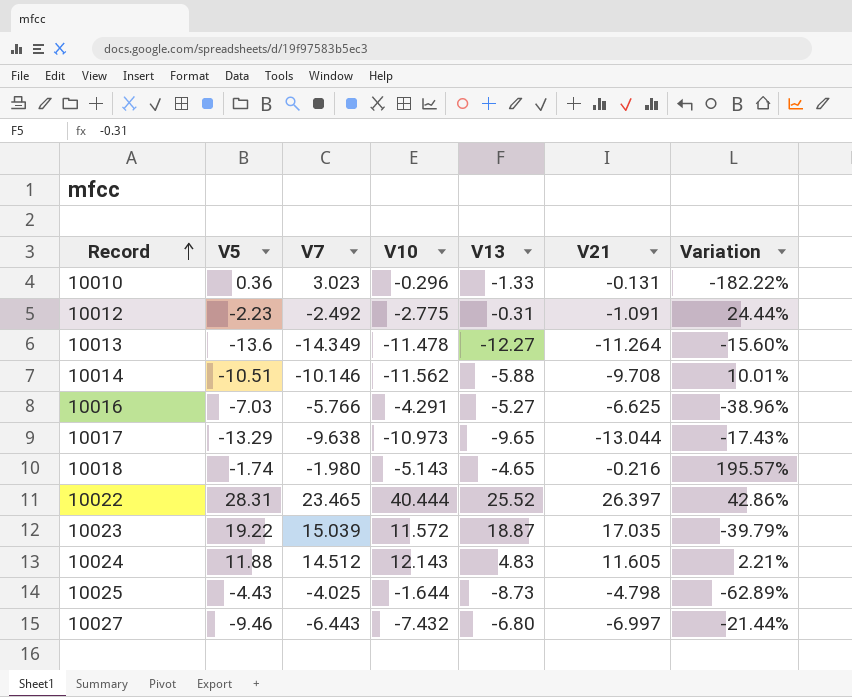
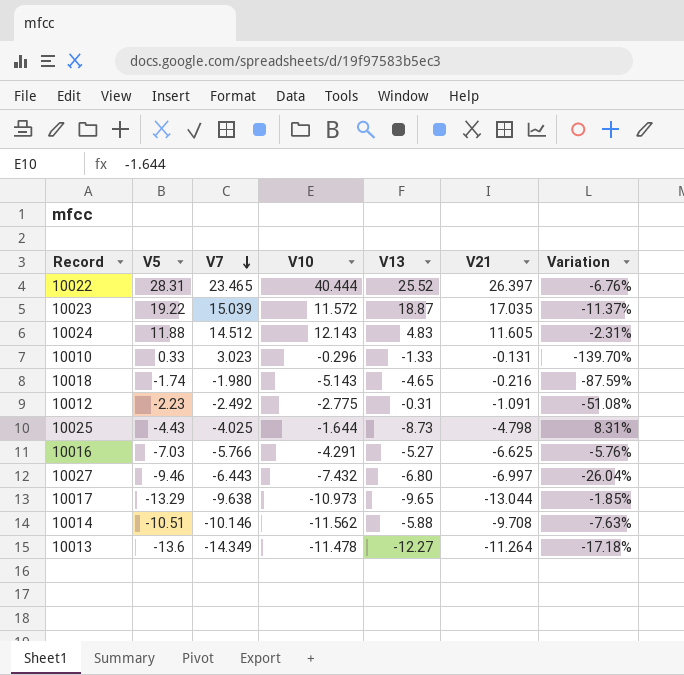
row order: Record ascending -> V7 descending
column Variation | formula: ([V10] - [V5]) / [V5] -> ([V21] - [V5]) / [V5]
10010 | V5: 0.36 -> 0.33

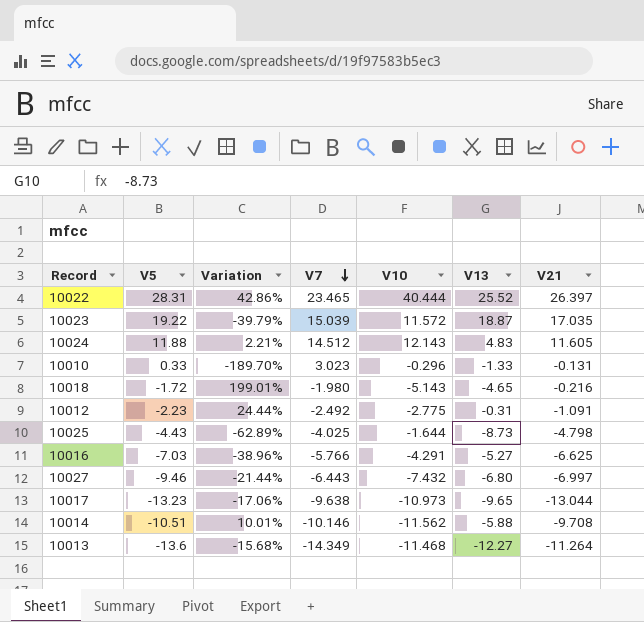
column Variation | formula: ([V21] - [V5]) / [V5] -> ([V10] - [V5]) / [V5]
column Variation | position: 7 -> 3
10018 | V5: -1.74 -> -1.72
10017 | V5: -13.29 -> -13.23
10013 | V10: -11.478 -> -11.468

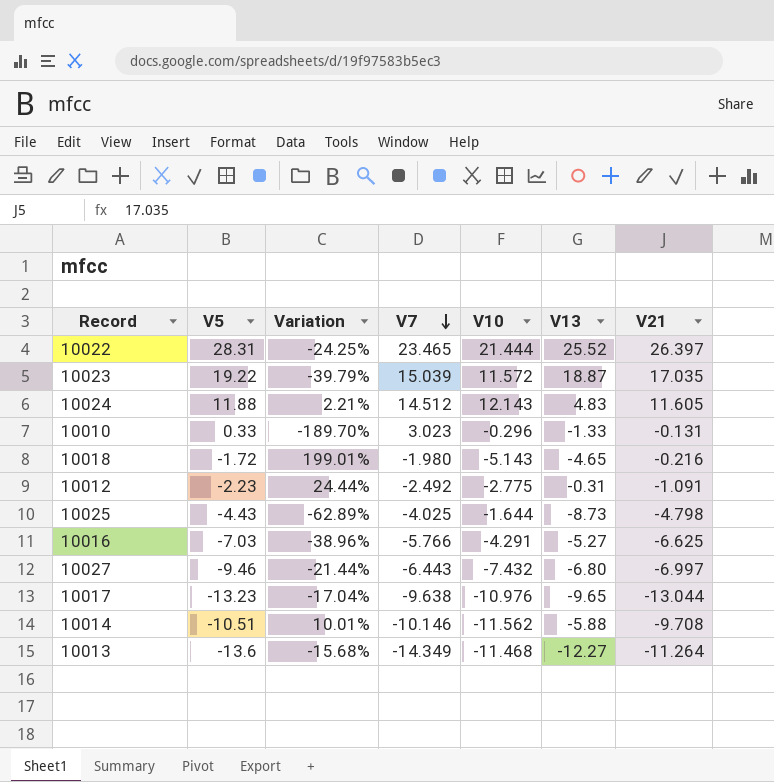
10022 | Variation: 42.86% -> -24.25%
10022 | V10: 40.444 -> 21.444
10017 | Variation: -17.06% -> -17.04%
10017 | V10: -10.973 -> -10.976

